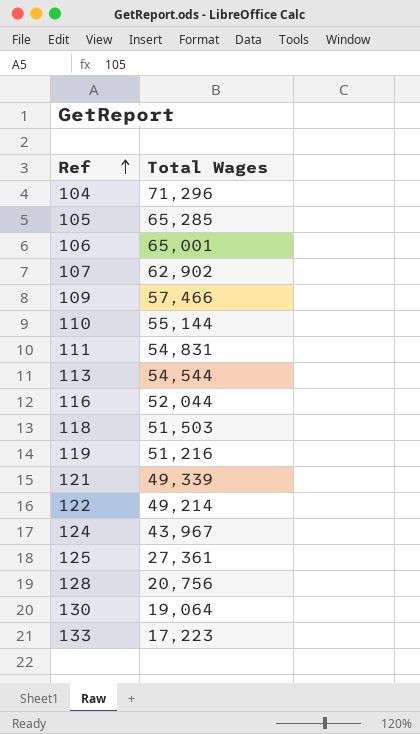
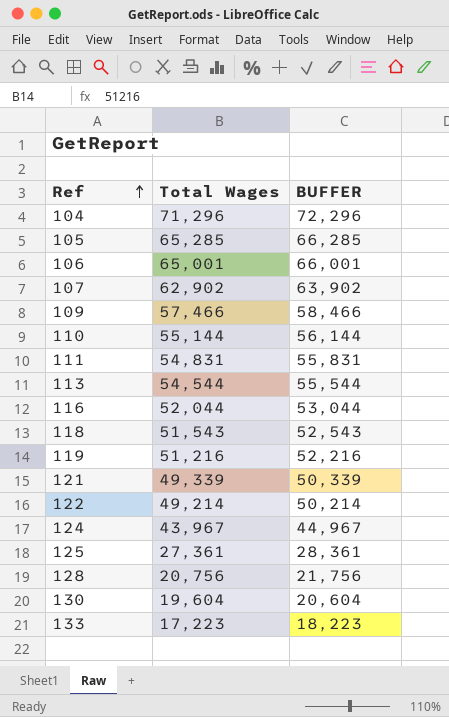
column BUFFER | formula: none -> [Total Wages] + 1000
118 | Total Wages: 51,503 -> 51,543
130 | Total Wages: 19,064 -> 19,604

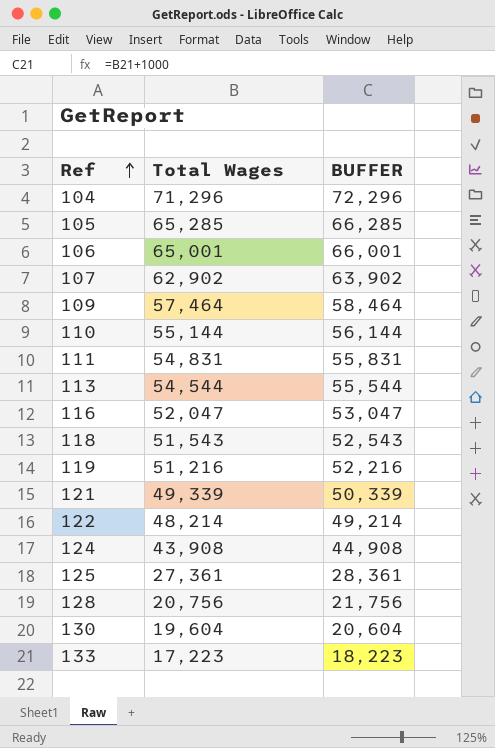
109 | Total Wages: 57,466 -> 57,464
109 | BUFFER: 58,466 -> 58,464
116 | Total Wages: 52,044 -> 52,047
116 | BUFFER: 53,044 -> 53,047
122 | Total Wages: 49,214 -> 48,214
122 | BUFFER: 50,214 -> 49,214
124 | Total Wages: 43,967 -> 43,908
124 | BUFFER: 44,967 -> 44,908

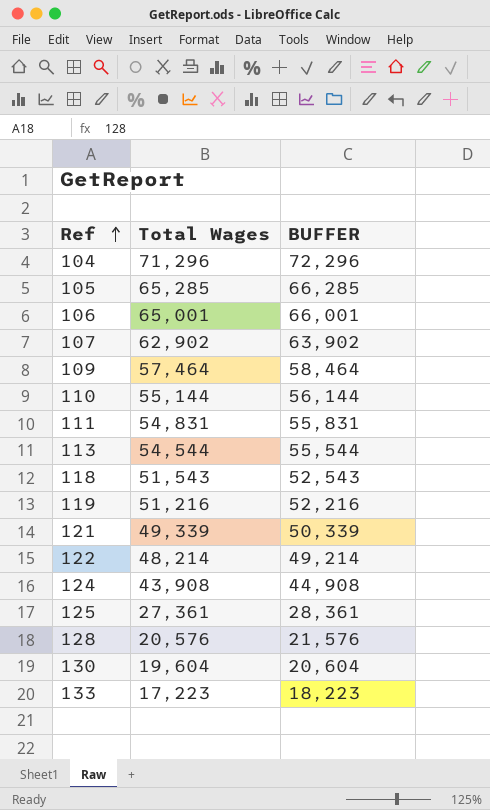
row 116: 52,047 | 53,047 -> none
128 | Total Wages: 20,756 -> 20,576
128 | BUFFER: 21,756 -> 21,576

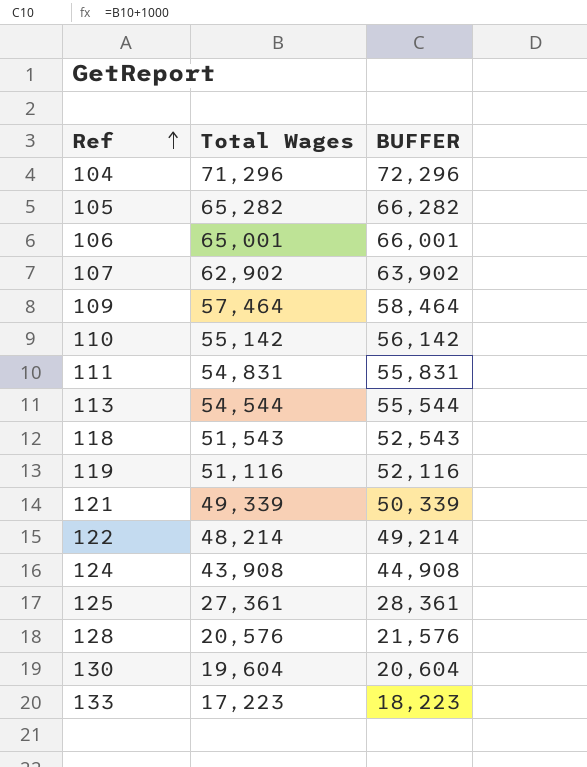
105 | Total Wages: 65,285 -> 65,282
105 | BUFFER: 66,285 -> 66,282
110 | Total Wages: 55,144 -> 55,142
110 | BUFFER: 56,144 -> 56,142
119 | Total Wages: 51,216 -> 51,116
119 | BUFFER: 52,216 -> 52,116

